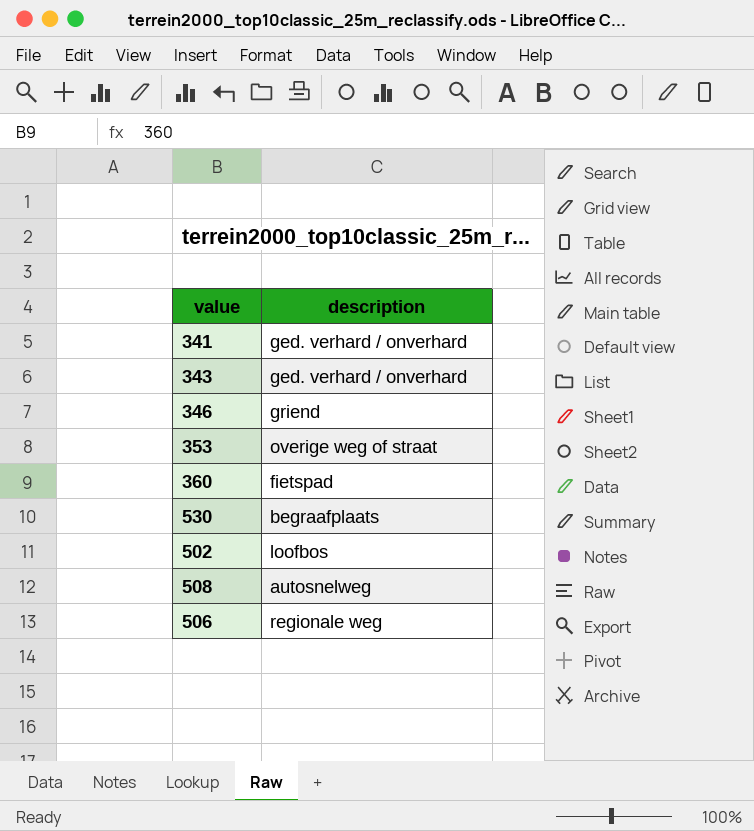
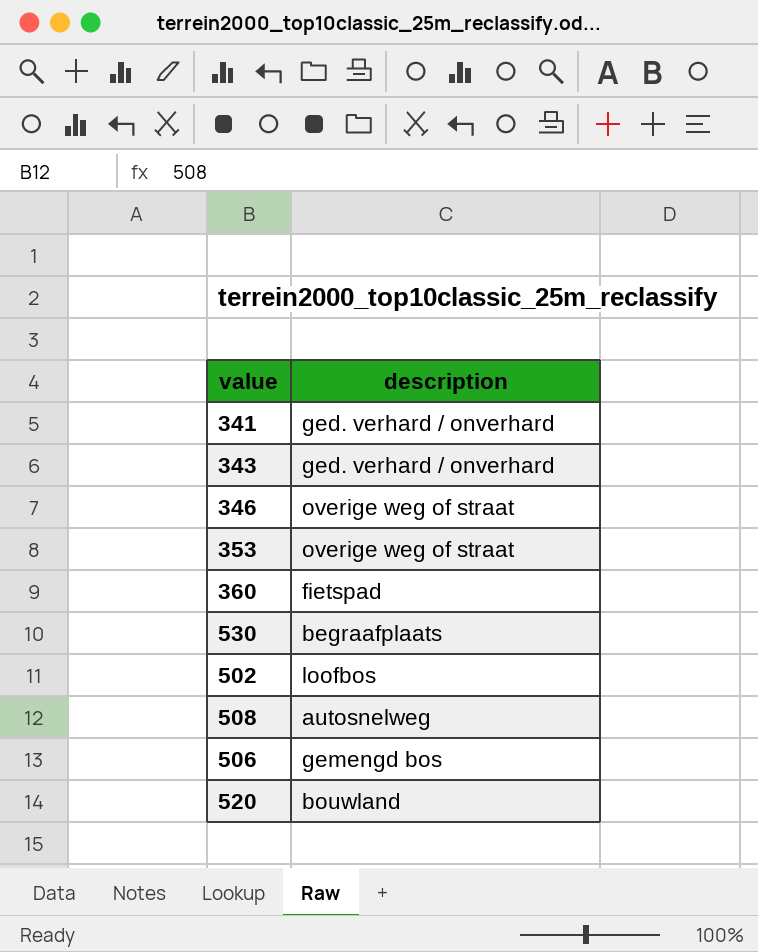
346 | description: griend -> overige weg of straat
506 | description: regionale weg -> gemengd bos
row 520: none -> bouwland

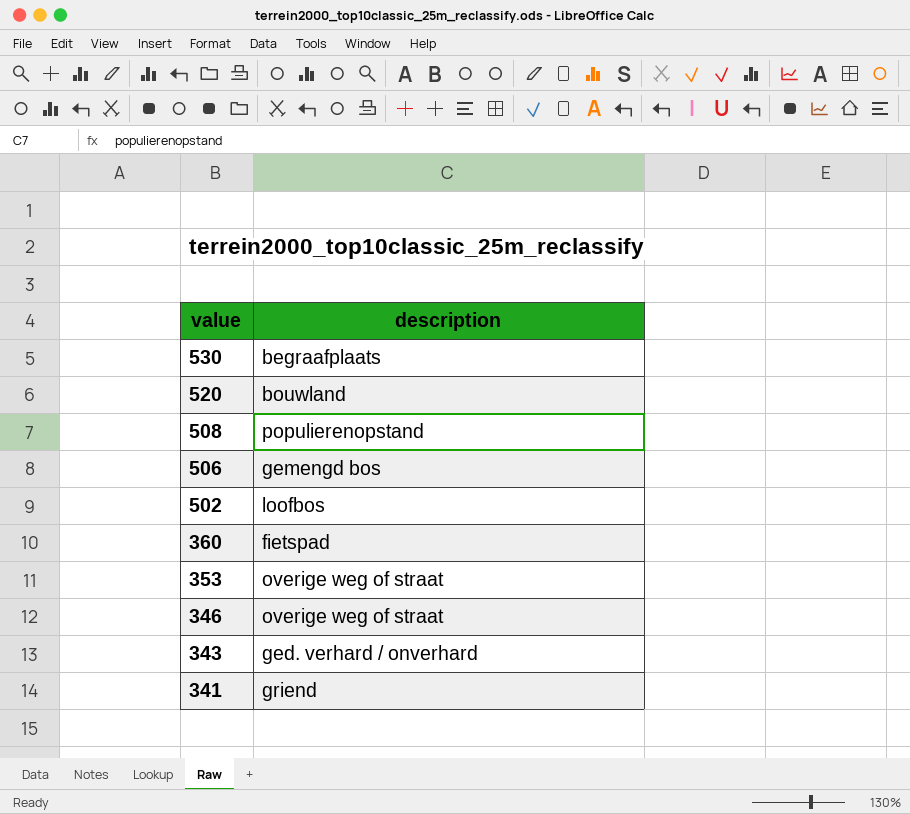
row order: none -> value descending
508 | description: autosnelweg -> populierenopstand
341 | description: ged. verhard / onverhard -> griend

